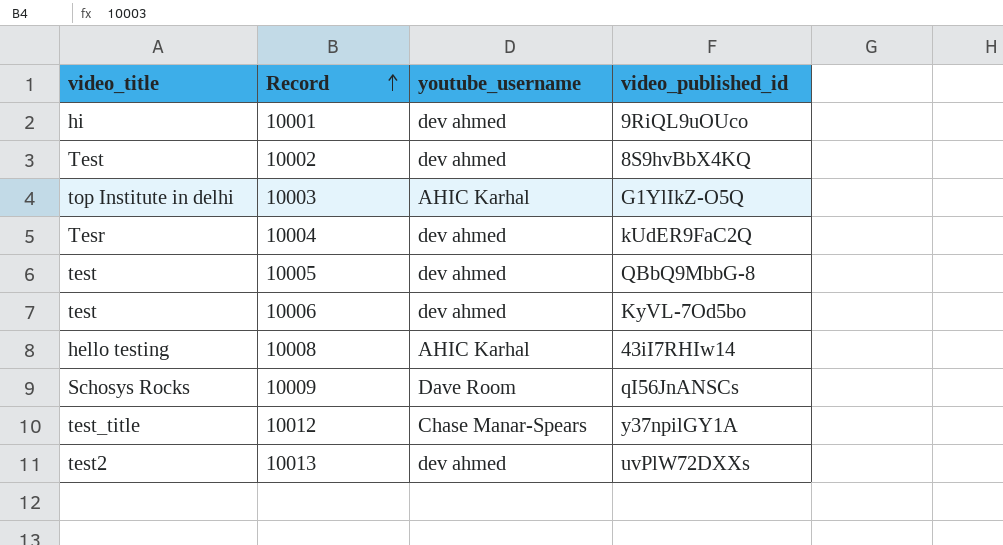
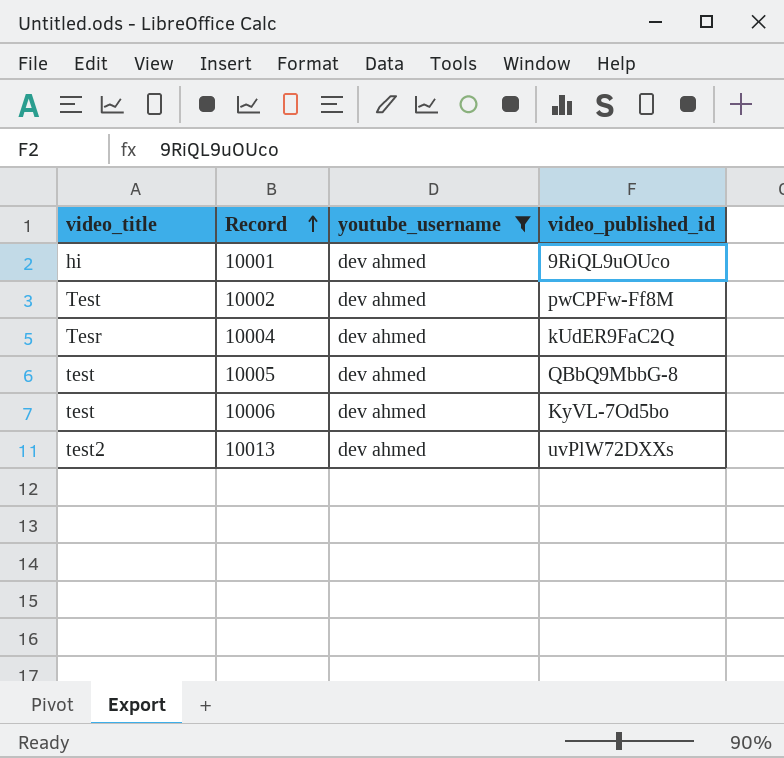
filter: none -> youtube_username = dev ahmed
10002 | video_published_id: 8S9hvBbX4KQ -> pwCPFw-Ff8M

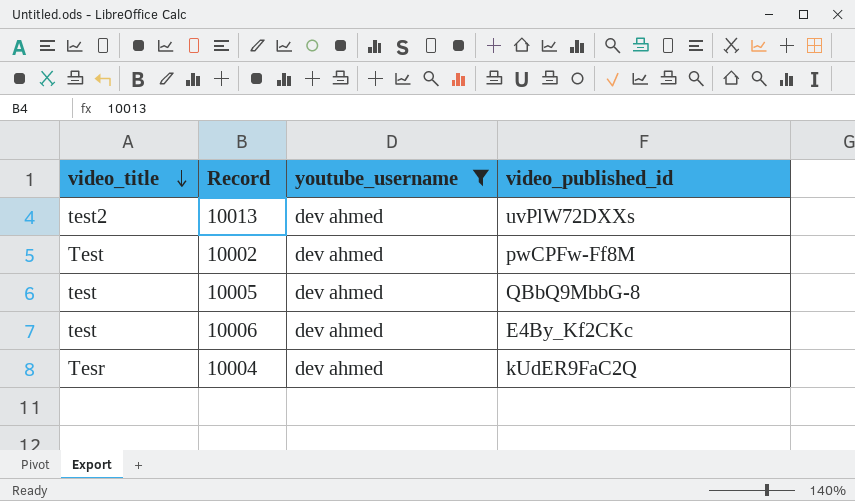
row order: Record ascending -> video_title descending
row 10001: hi | dev ahmed | 9RiQL9uOUco -> none
10006 | video_published_id: KyVL-7Od5bo -> E4By_Kf2CKc

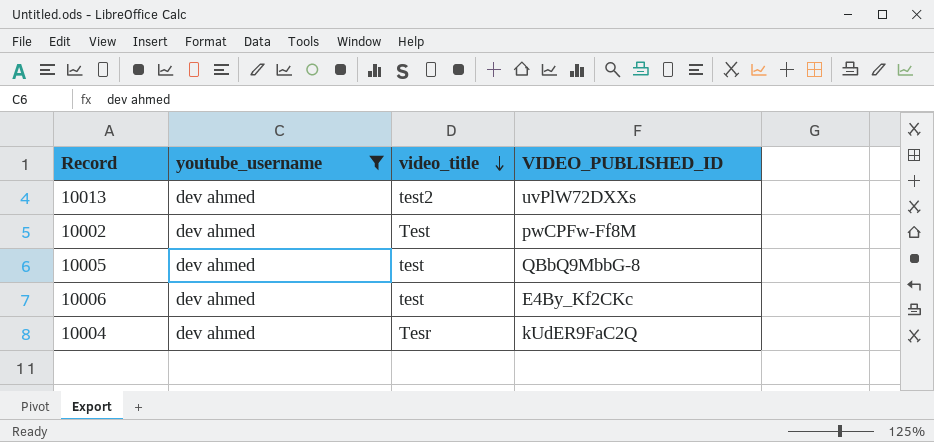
column video_title | position: 1 -> 3
column name: video_published_id -> VIDEO_PUBLISHED_ID

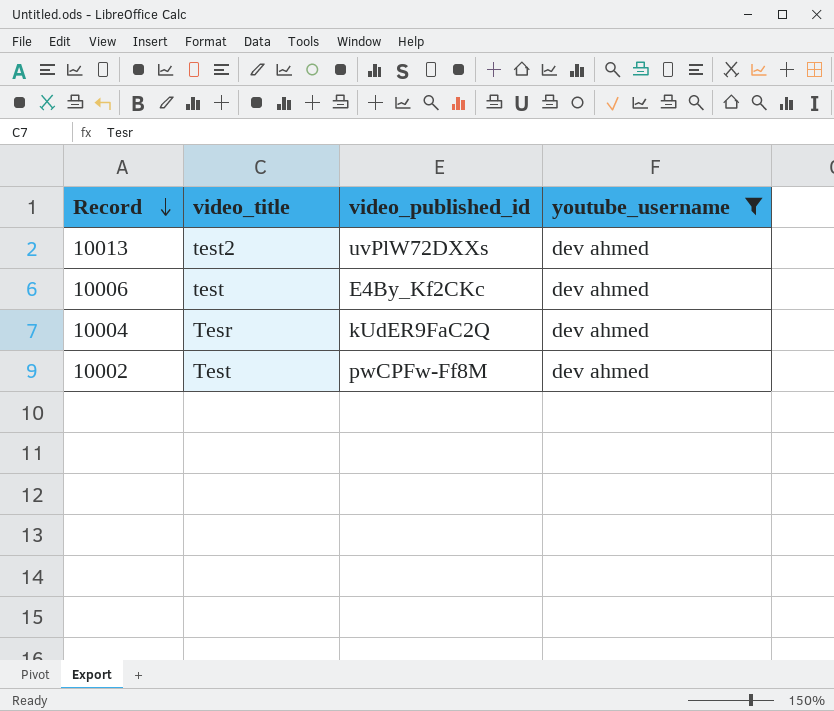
row order: video_title descending -> Record descending
column name: VIDEO_PUBLISHED_ID -> video_published_id
column youtube_username | position: 2 -> 4
row 10005: dev ahmed | test | QBbQ9MbbG-8 -> none

